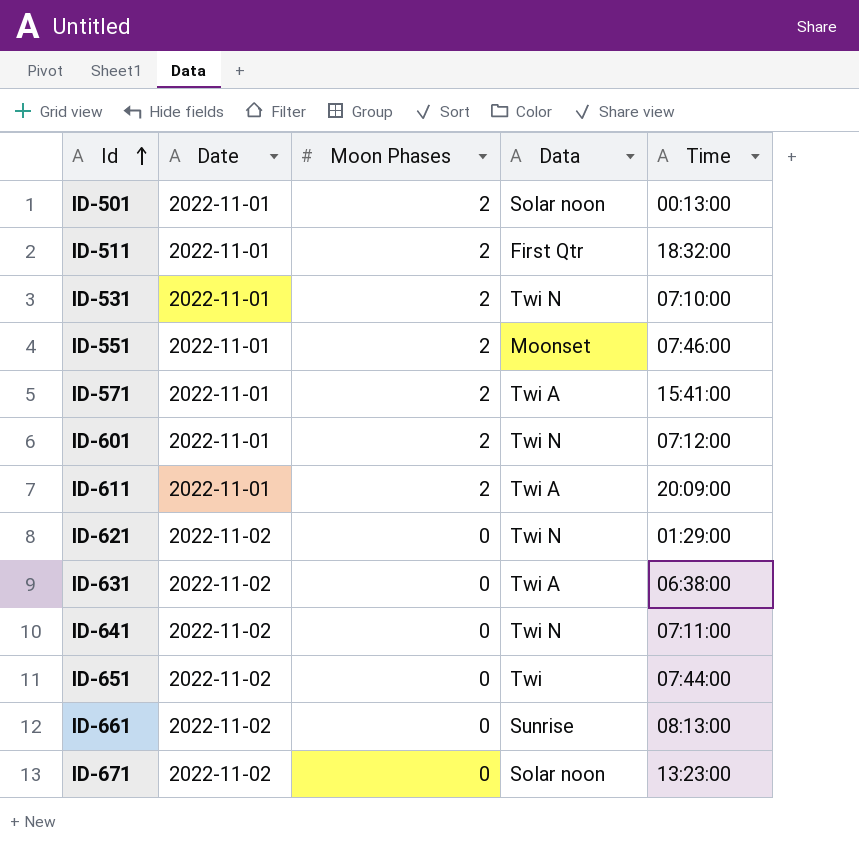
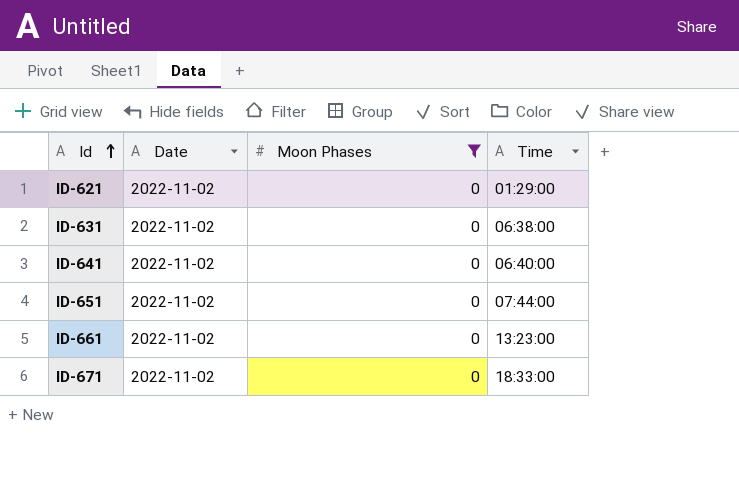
filter: none -> Moon Phases = 0
column Data | position: 4 -> none
ID-641 | Time: 07:11:00 -> 06:40:00
ID-661 | Time: 08:13:00 -> 13:23:00
ID-671 | Time: 13:23:00 -> 18:33:00

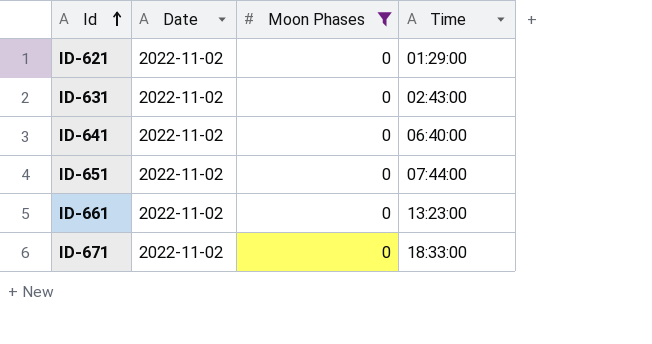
ID-631 | Time: 06:38:00 -> 02:43:00

